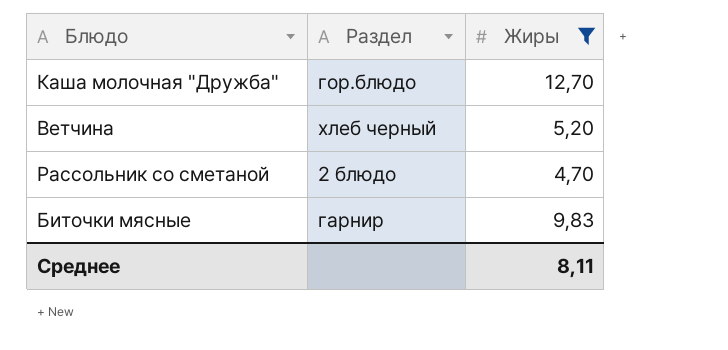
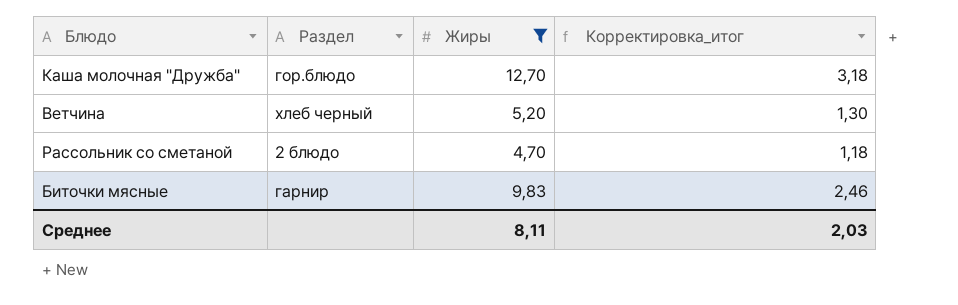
column Корректировка_итог | formula: none -> [Жиры] * 0,25

